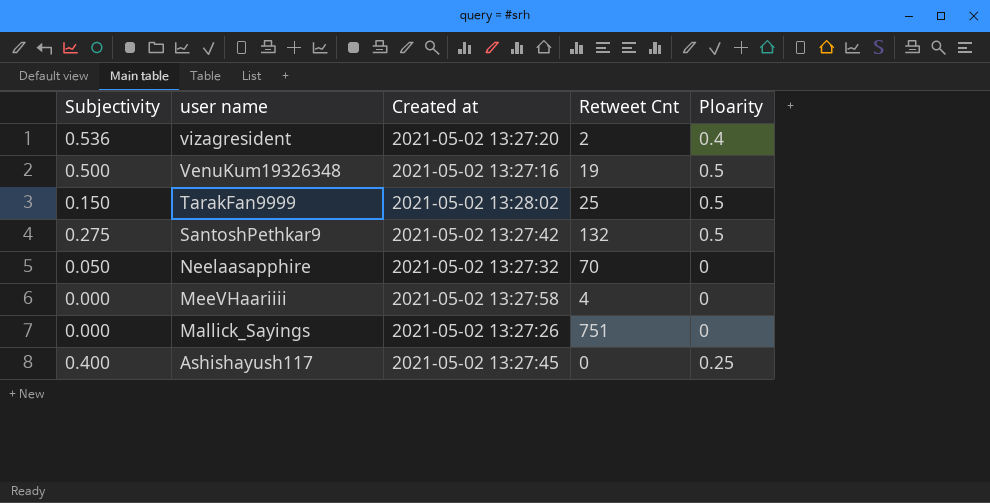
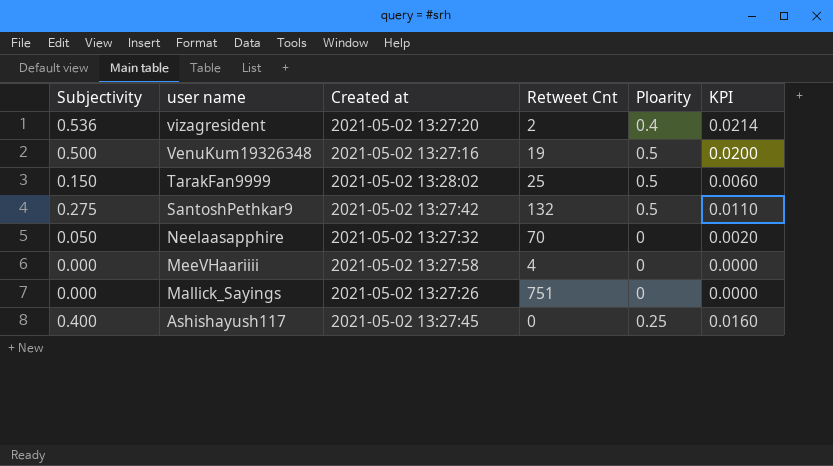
column KPI | formula: none -> [Subjectivity] * 0.04

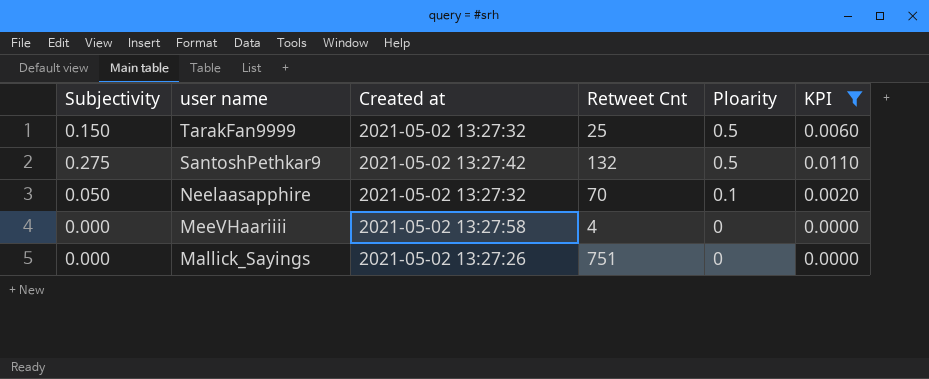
filter: none -> KPI <= 0.0110
TarakFan9999 | Created at: 2021-05-02 13:28:02 -> 2021-05-02 13:27:32
Neelaasapphire | Ploarity: 0 -> 0.1

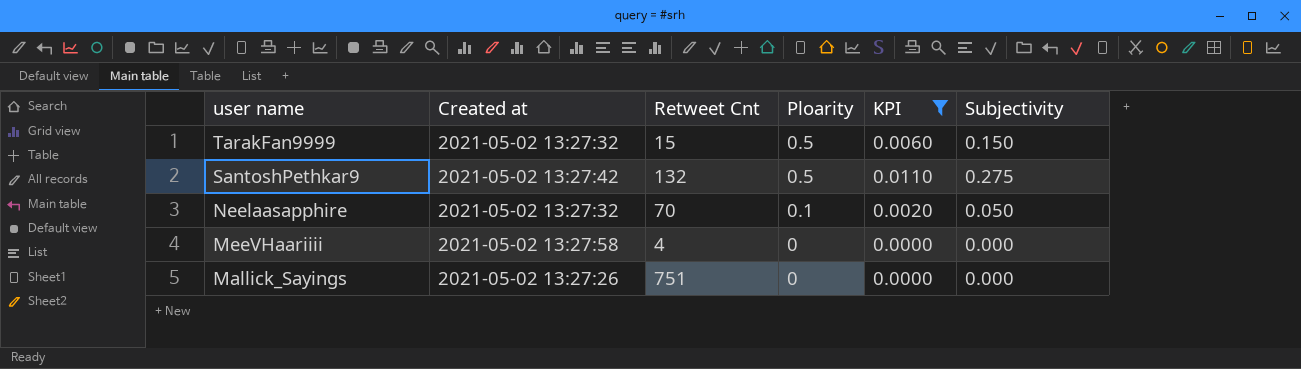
column Subjectivity | position: 1 -> 6
TarakFan9999 | Retweet Cnt: 25 -> 15

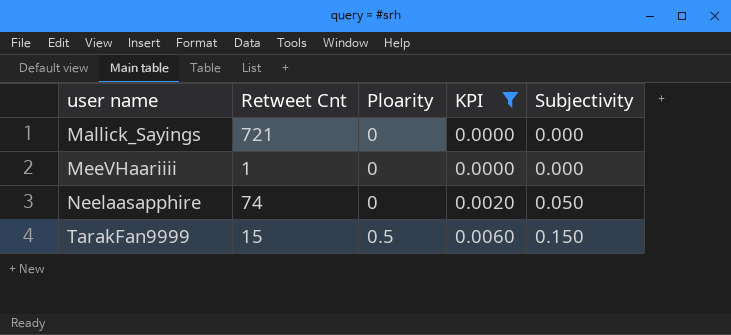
row order: user name descending -> user name ascending
column Created at | position: 2 -> none
row SantoshPethkar9: 2021-05-02 13:27:42 | 132 | 0.5 | 0.0110 | 0.275 -> none
Mallick_Sayings | Retweet Cnt: 751 -> 721
MeeVHaariiii | Retweet Cnt: 4 -> 1
Neelaasapphire | Retweet Cnt: 70 -> 74
Neelaasapphire | Ploarity: 0.1 -> 0

